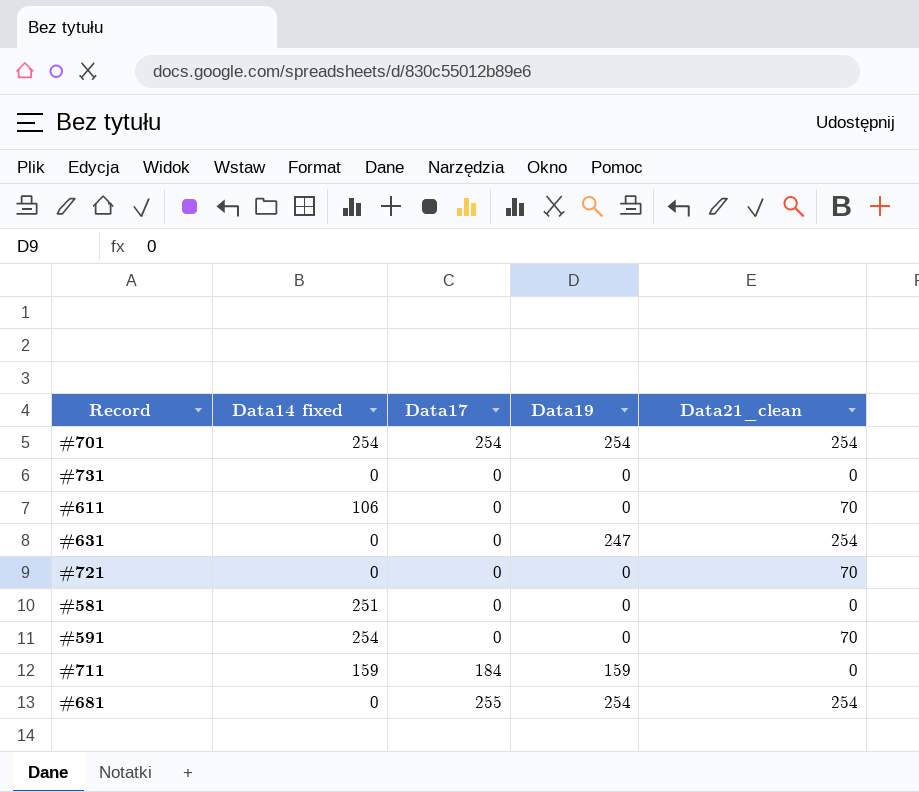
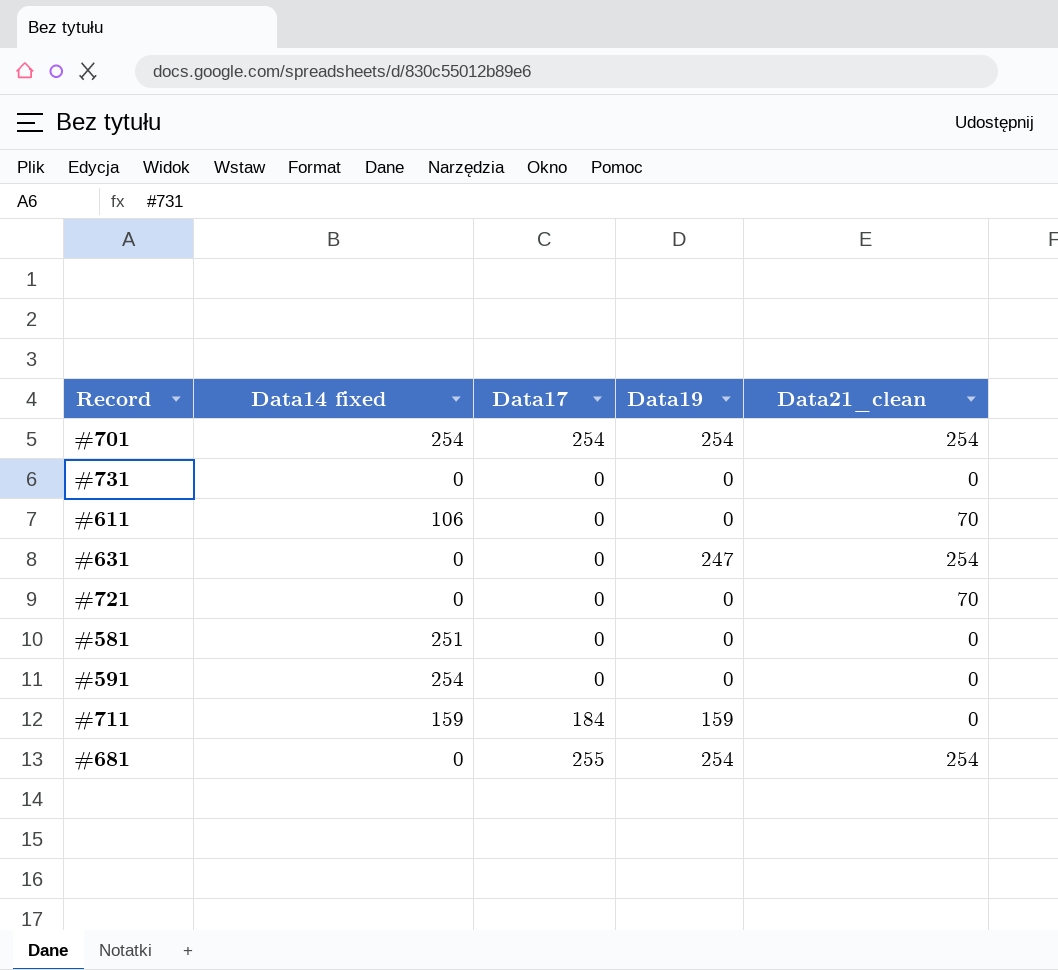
#591 | Data21_clean: 70 -> 0

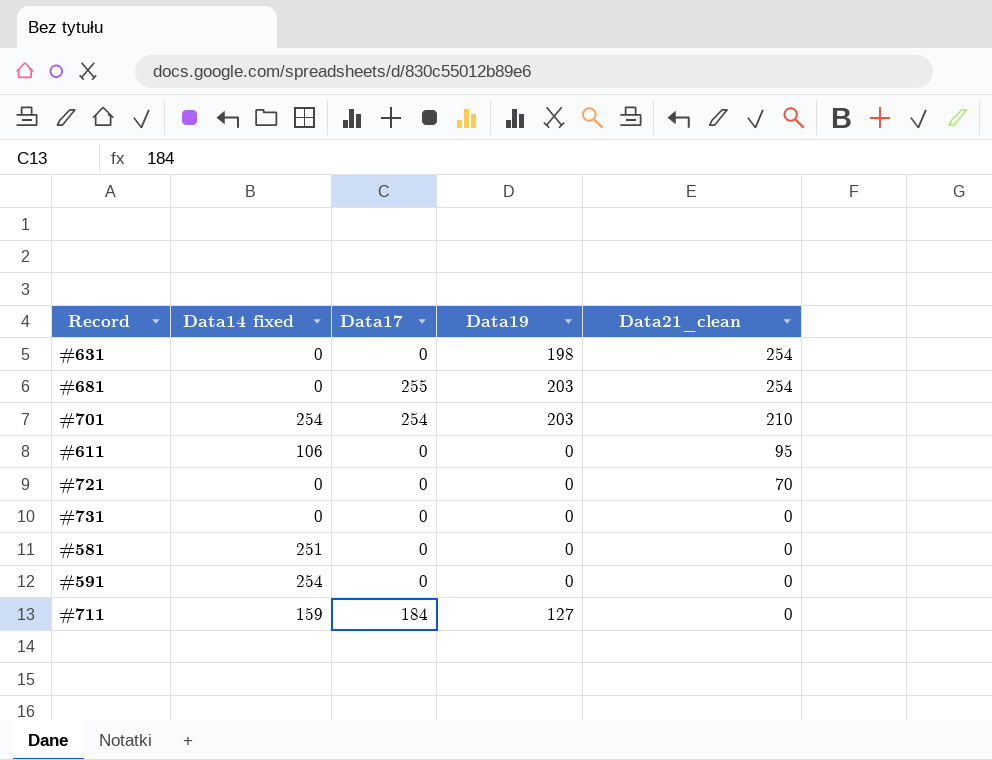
row order: none -> Data21_clean descending
#631 | Data19: 247 -> 198
#681 | Data19: 254 -> 203
#701 | Data19: 254 -> 203
#701 | Data21_clean: 254 -> 210
#611 | Data21_clean: 70 -> 95
#711 | Data19: 159 -> 127

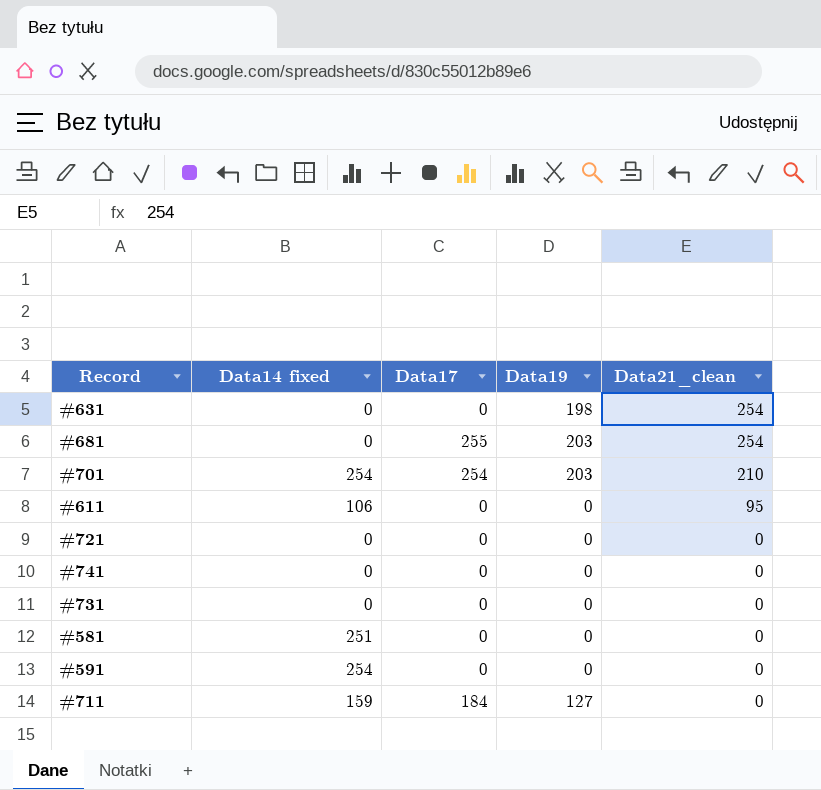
#721 | Data21_clean: 70 -> 0
row #741: none -> 0 | 0 | 0 | 0

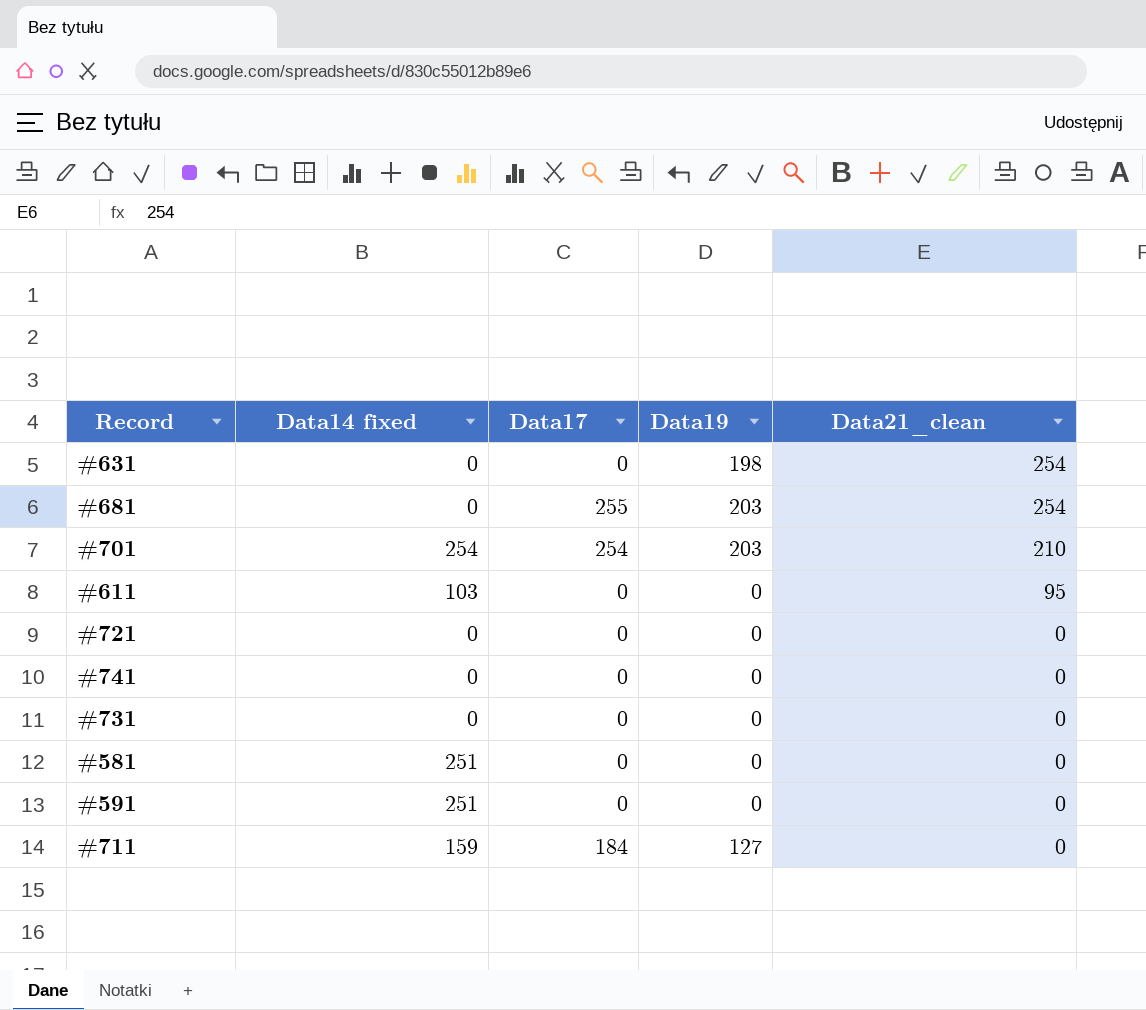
#611 | Data14 fixed: 106 -> 103
#591 | Data14 fixed: 254 -> 251

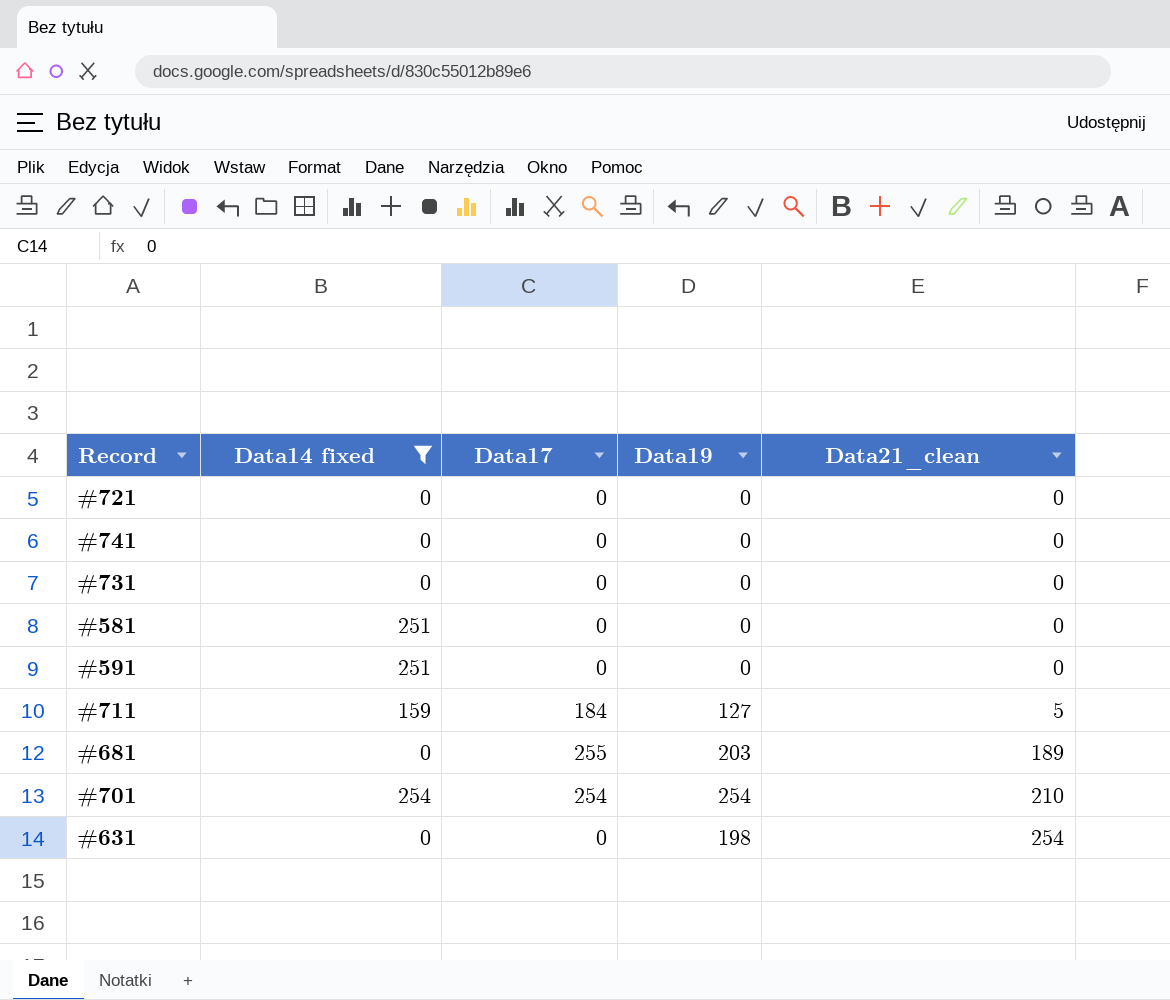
filter: none -> Data14 fixed != 103
row order: Data21_clean descending -> Data21_clean ascending
#711 | Data21_clean: 0 -> 5
#681 | Data21_clean: 254 -> 189
#701 | Data19: 203 -> 254

